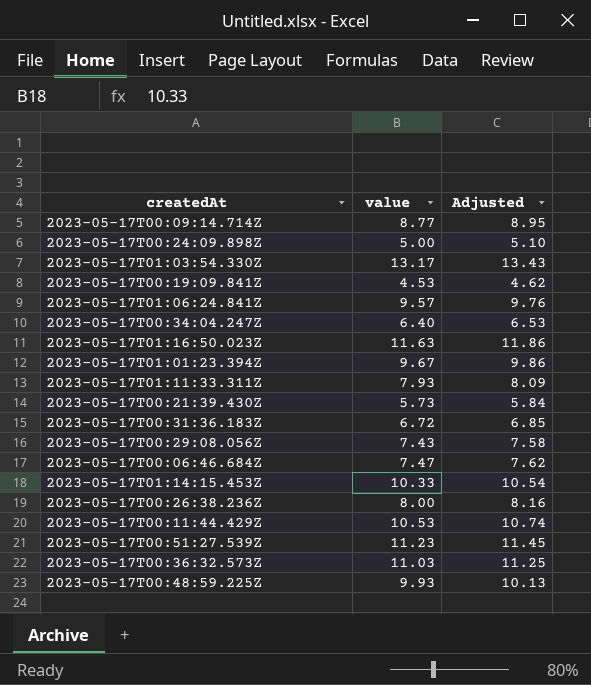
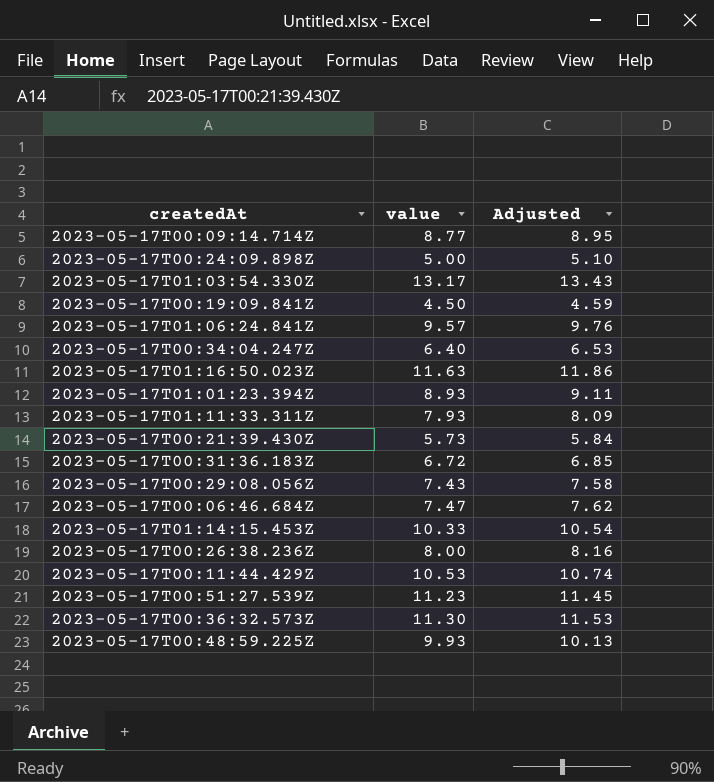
2023-05-17T00:19:09.841Z | value: 4.53 -> 4.50
2023-05-17T00:19:09.841Z | Adjusted: 4.62 -> 4.59
2023-05-17T01:01:23.394Z | value: 9.67 -> 8.93
2023-05-17T01:01:23.394Z | Adjusted: 9.86 -> 9.11
2023-05-17T00:36:32.573Z | value: 11.03 -> 11.30
2023-05-17T00:36:32.573Z | Adjusted: 11.25 -> 11.53

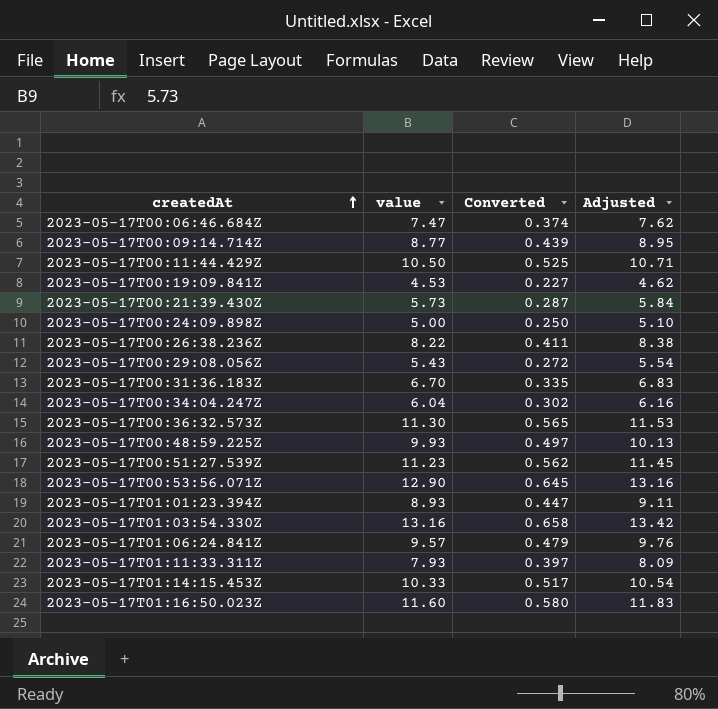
row order: none -> createdAt ascending
column Converted | formula: none -> [value] * 0.05
2023-05-17T00:11:44.429Z | value: 10.53 -> 10.50
2023-05-17T00:11:44.429Z | Adjusted: 10.74 -> 10.71
2023-05-17T00:19:09.841Z | value: 4.50 -> 4.53
2023-05-17T00:19:09.841Z | Adjusted: 4.59 -> 4.62
2023-05-17T00:26:38.236Z | value: 8.00 -> 8.22
2023-05-17T00:26:38.236Z | Adjusted: 8.16 -> 8.38
2023-05-17T00:29:08.056Z | value: 7.43 -> 5.43
2023-05-17T00:29:08.056Z | Adjusted: 7.58 -> 5.54
2023-05-17T00:31:36.183Z | value: 6.72 -> 6.70
2023-05-17T00:31:36.183Z | Adjusted: 6.85 -> 6.83
2023-05-17T00:34:04.247Z | value: 6.40 -> 6.04
2023-05-17T00:34:04.247Z | Adjusted: 6.53 -> 6.16
row 2023-05-17T00:53:56.071Z: none -> 12.90 | 0.645 | 13.16
2023-05-17T01:03:54.330Z | value: 13.17 -> 13.16
2023-05-17T01:03:54.330Z | Adjusted: 13.43 -> 13.42
2023-05-17T01:16:50.023Z | value: 11.63 -> 11.60
2023-05-17T01:16:50.023Z | Adjusted: 11.86 -> 11.83

